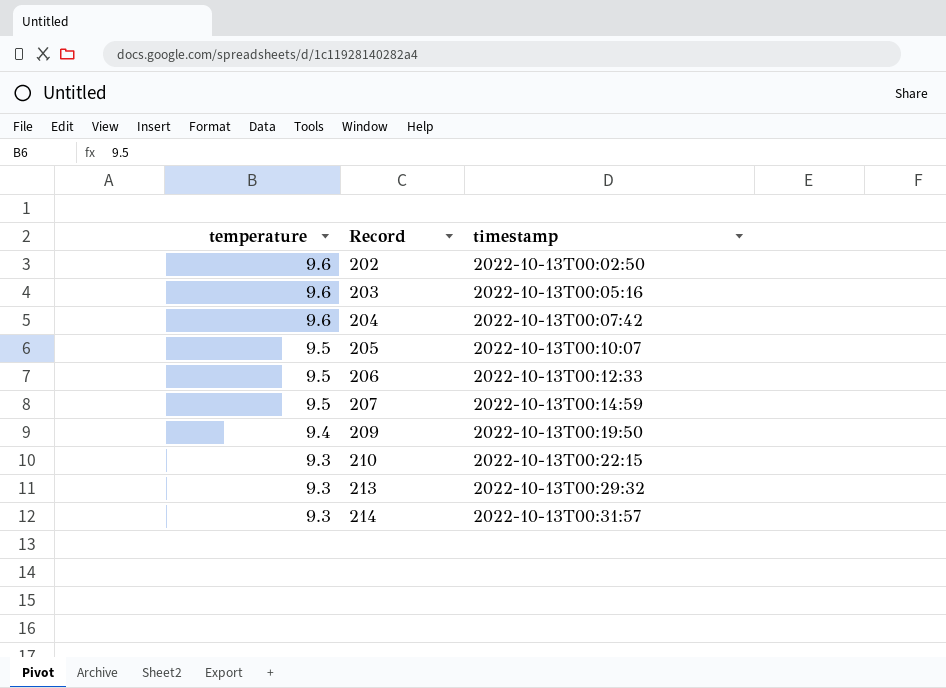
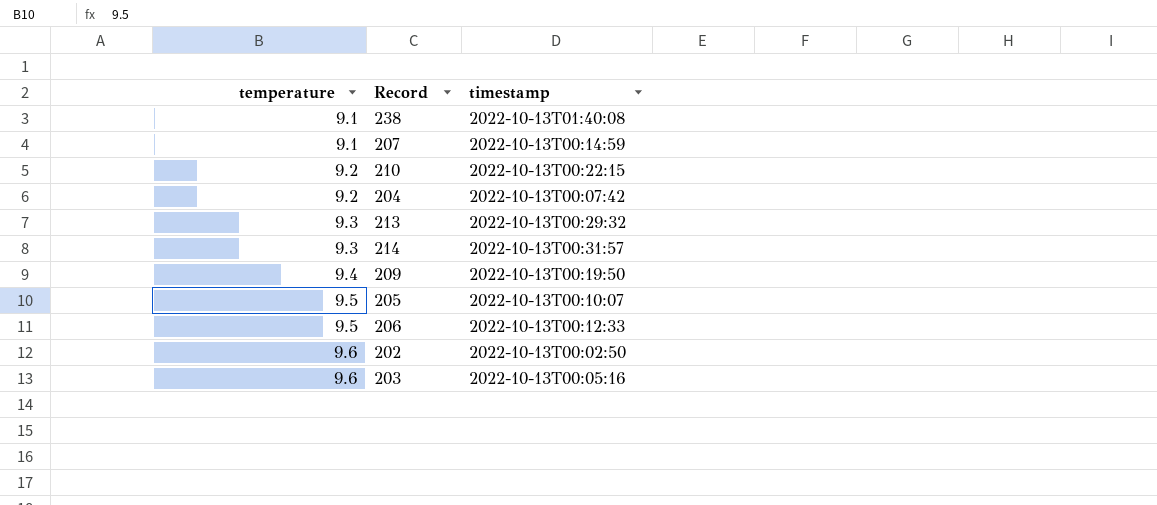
row order: temperature descending -> temperature ascending
row 238: none -> 9.1 | 2022-10-13T01:40:08
207 | temperature: 9.5 -> 9.1
210 | temperature: 9.3 -> 9.2
204 | temperature: 9.6 -> 9.2

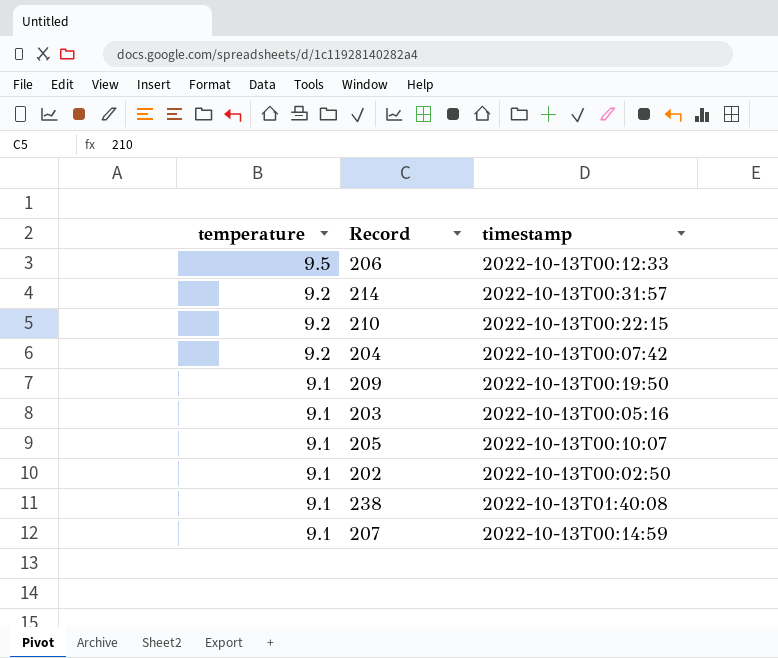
row order: temperature ascending -> temperature descending
row 213: 9.3 | 2022-10-13T00:29:32 -> none
214 | temperature: 9.3 -> 9.2
209 | temperature: 9.4 -> 9.1
203 | temperature: 9.6 -> 9.1
205 | temperature: 9.5 -> 9.1
202 | temperature: 9.6 -> 9.1

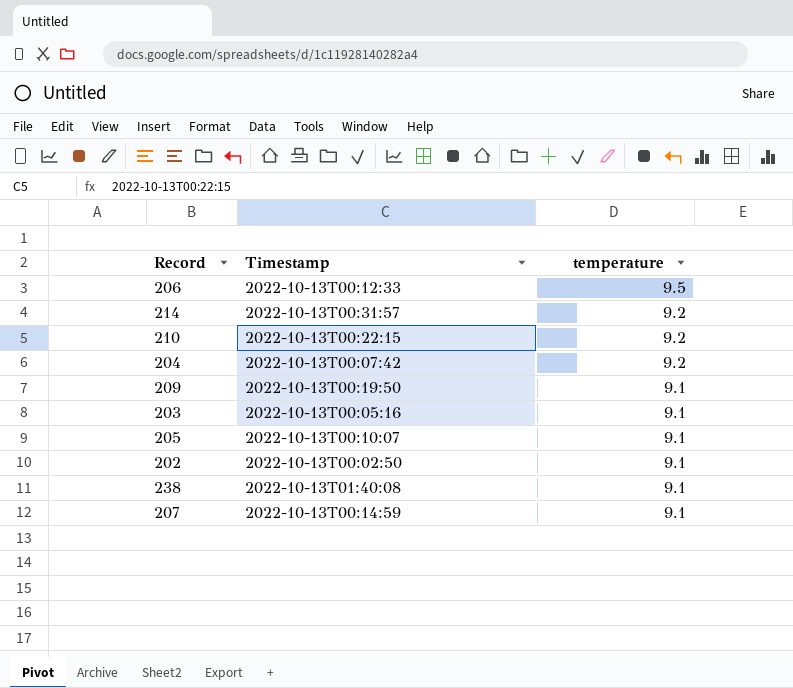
column name: timestamp -> Timestamp
column temperature | position: 1 -> 3

